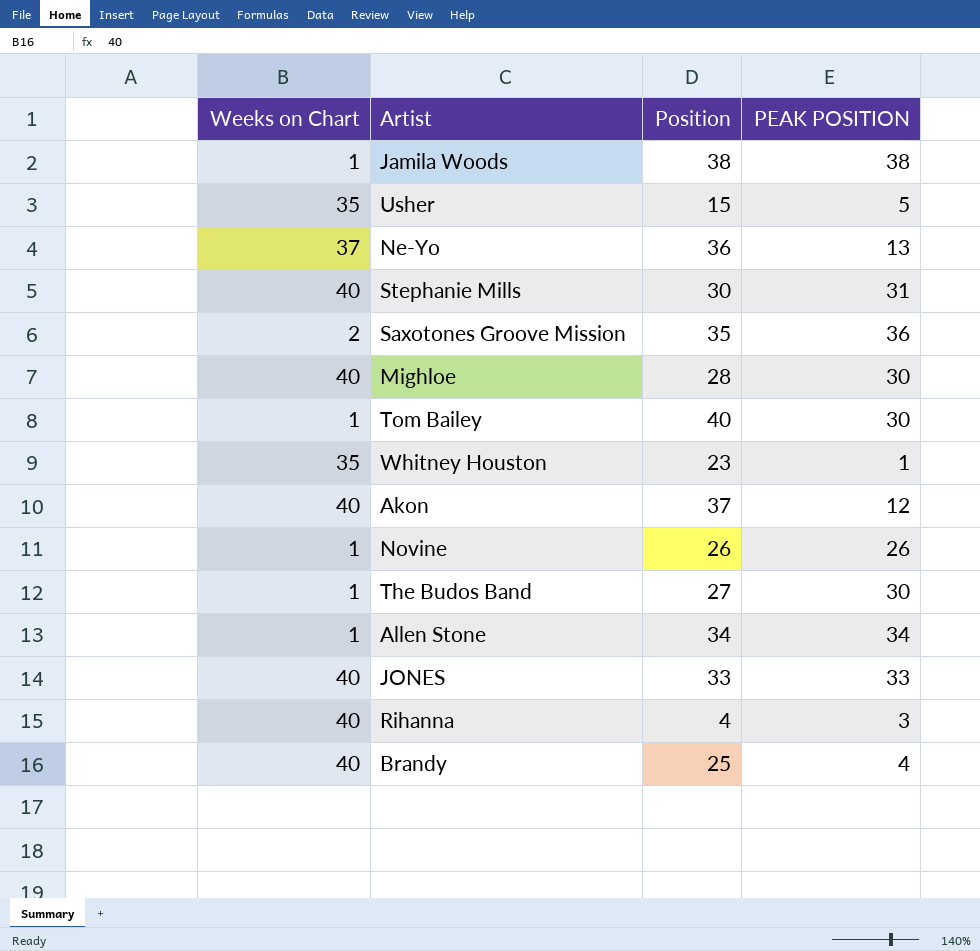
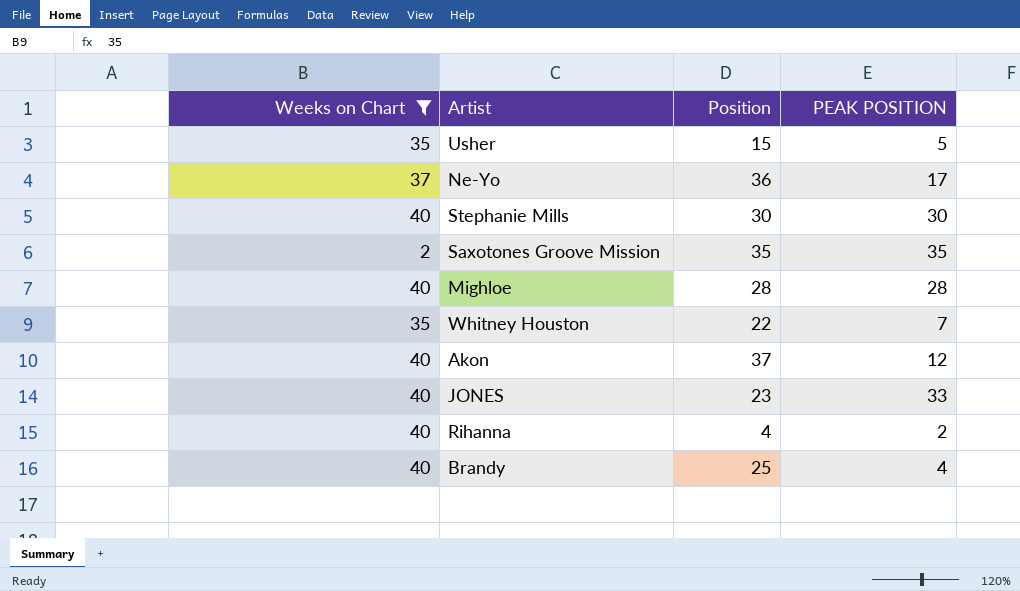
filter: none -> Weeks on Chart != 1
Ne-Yo | PEAK POSITION: 13 -> 17
Stephanie Mills | PEAK POSITION: 31 -> 30
Saxotones Groove Mission | PEAK POSITION: 36 -> 35
Mighloe | PEAK POSITION: 30 -> 28
Whitney Houston | Position: 23 -> 22
Whitney Houston | PEAK POSITION: 1 -> 7
JONES | Position: 33 -> 23
Rihanna | PEAK POSITION: 3 -> 2

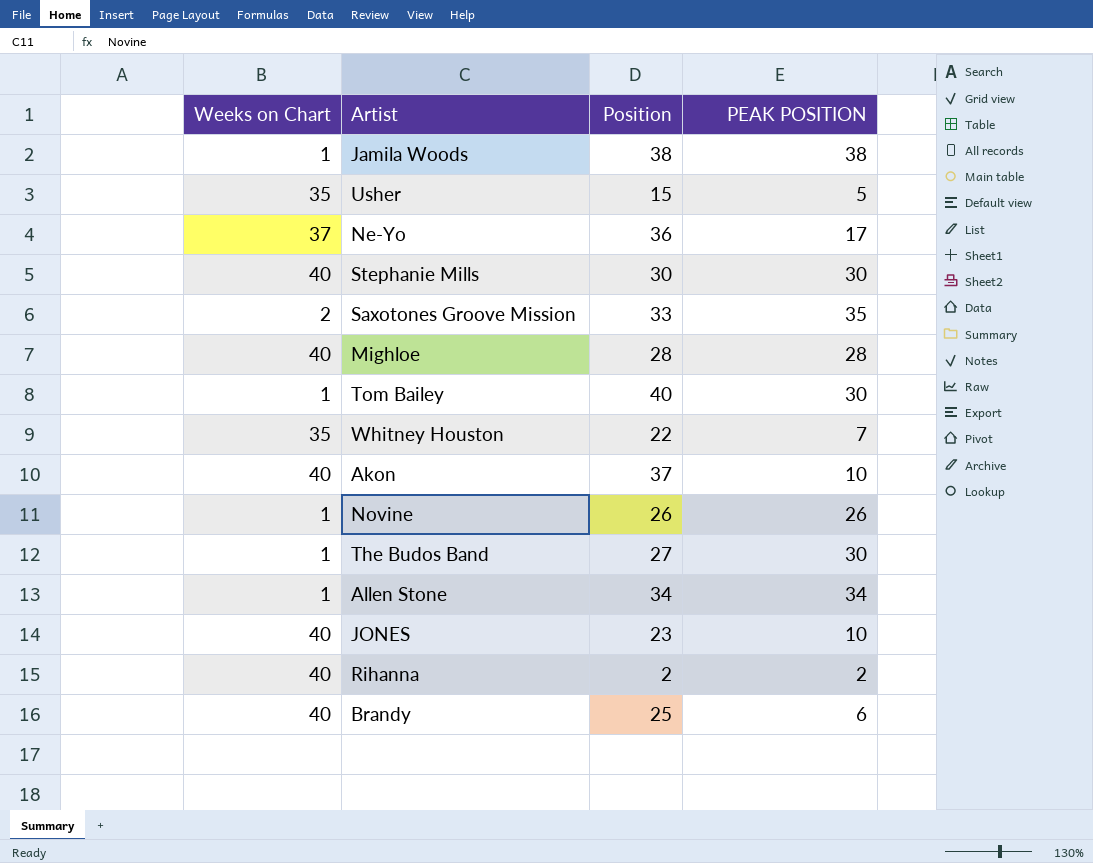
filter: Weeks on Chart != 1 -> none
Saxotones Groove Mission | Position: 35 -> 33
Akon | PEAK POSITION: 12 -> 10
JONES | PEAK POSITION: 33 -> 10
Rihanna | Position: 4 -> 2
Brandy | PEAK POSITION: 4 -> 6

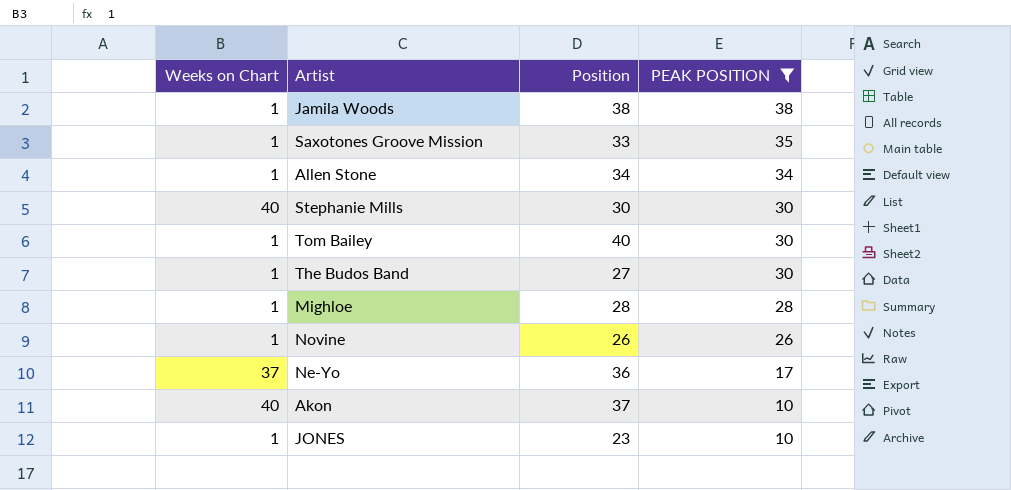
filter: none -> PEAK POSITION >= 10
row order: none -> PEAK POSITION descending
Saxotones Groove Mission | Weeks on Chart: 2 -> 1
Mighloe | Weeks on Chart: 40 -> 1
JONES | Weeks on Chart: 40 -> 1

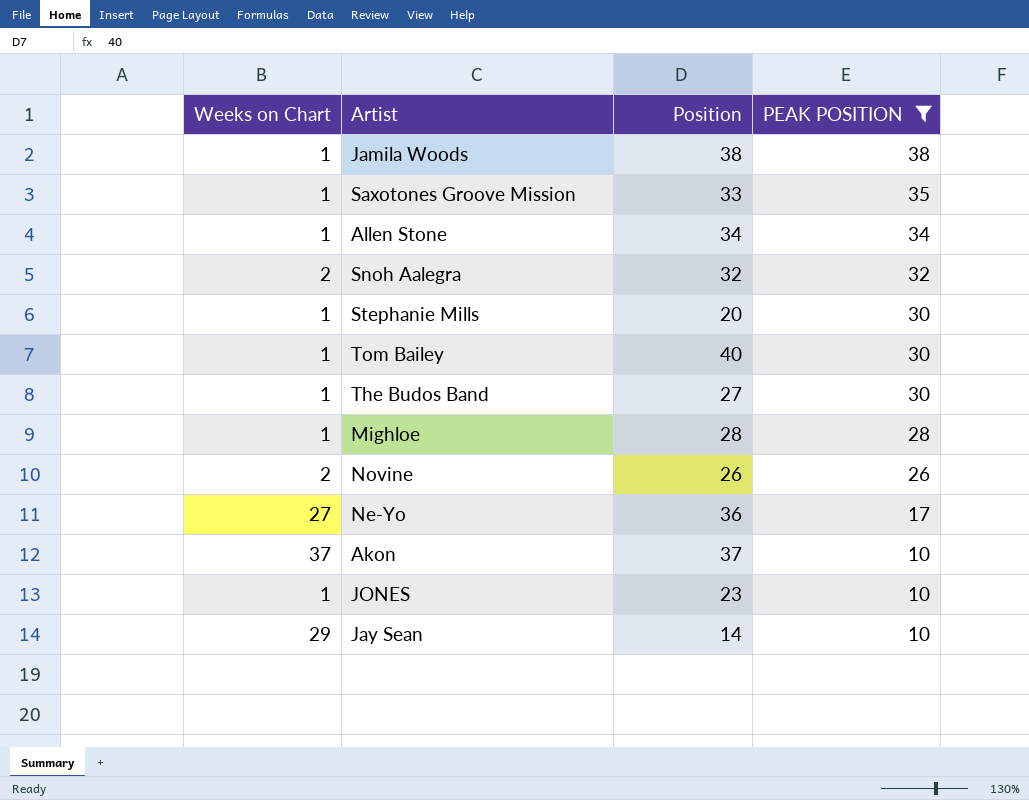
row Snoh Aalegra: none -> 2 | 32 | 32
Stephanie Mills | Weeks on Chart: 40 -> 1
Stephanie Mills | Position: 30 -> 20
Novine | Weeks on Chart: 1 -> 2
Ne-Yo | Weeks on Chart: 37 -> 27
Akon | Weeks on Chart: 40 -> 37
row Jay Sean: none -> 29 | 14 | 10

